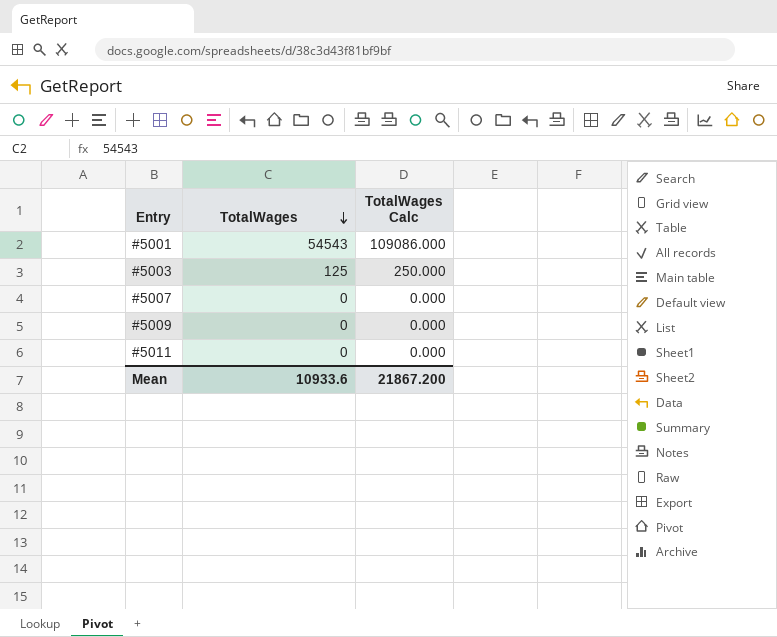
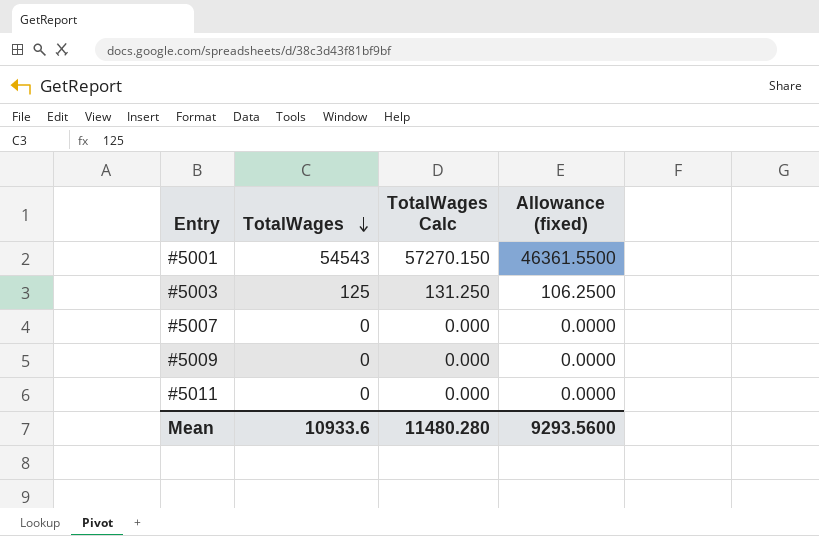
column TotalWages Calc | formula: [TotalWages] * 2 -> [TotalWages] * 1.05
column Allowance (fixed) | formula: none -> [TotalWages] * 0.85
Mean | TotalWages Calc: 21867.200 -> 11480.280

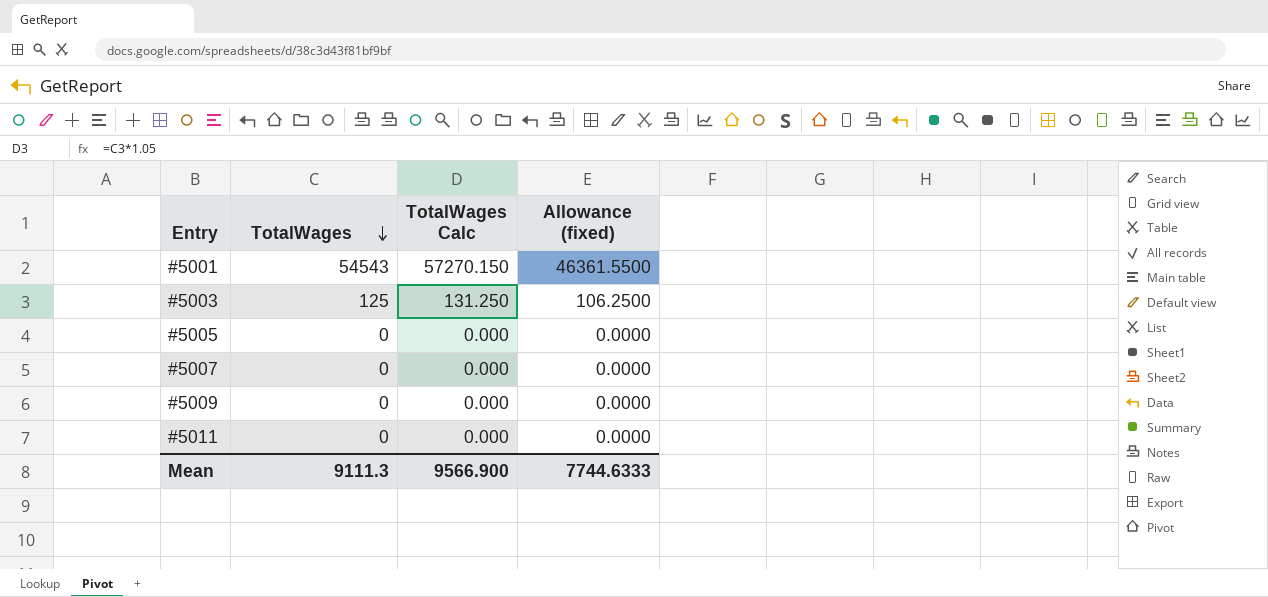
row #5005: none -> 0 | 0.000 | 0.0000
Mean | TotalWages: 10933.6 -> 9111.3
Mean | TotalWages Calc: 11480.280 -> 9566.900
Mean | Allowance (fixed): 9293.5600 -> 7744.6333

